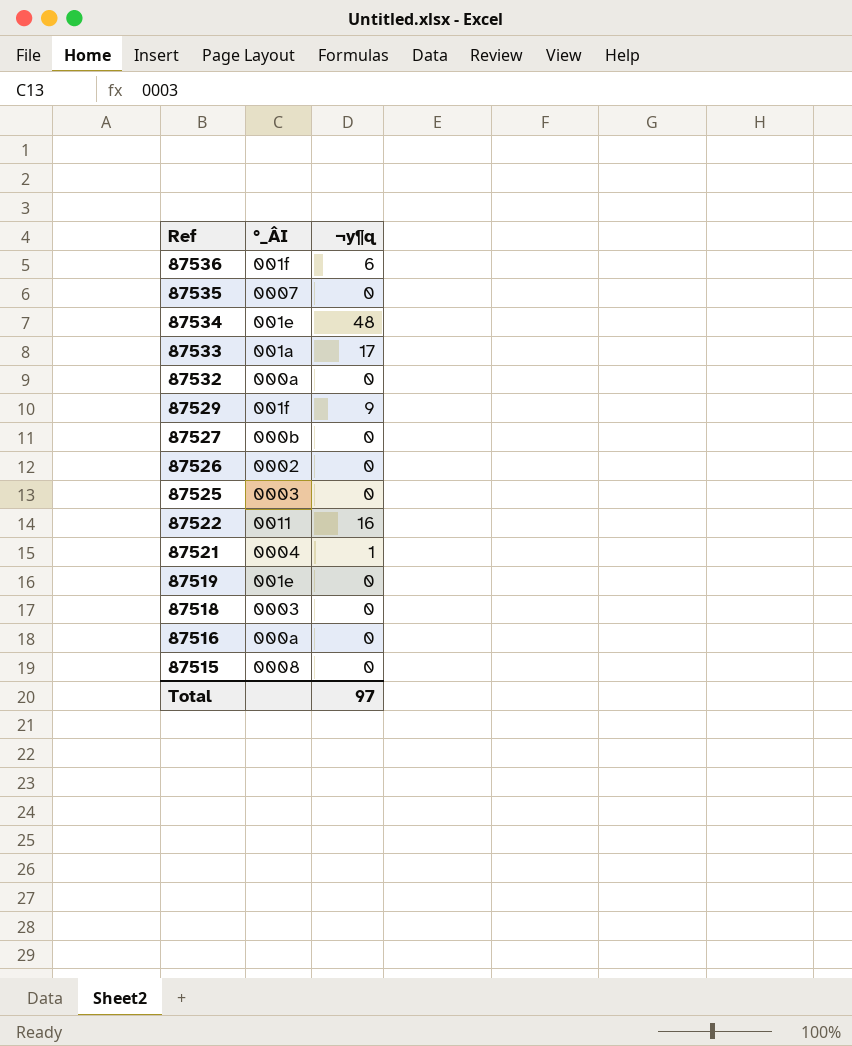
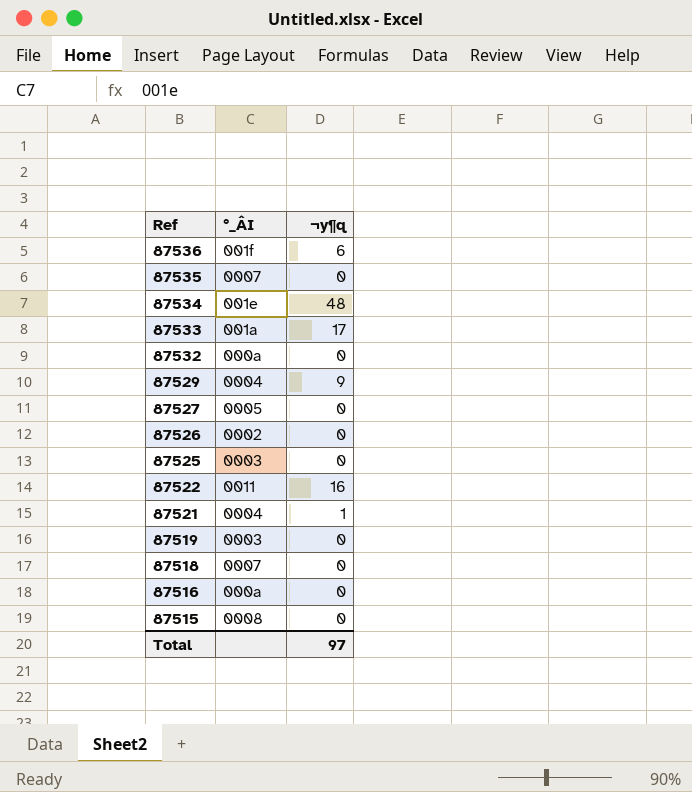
87529 | °_ÂI: 001f -> 0004
87527 | °_ÂI: 000b -> 0005
87519 | °_ÂI: 001e -> 0003
87518 | °_ÂI: 0003 -> 0007

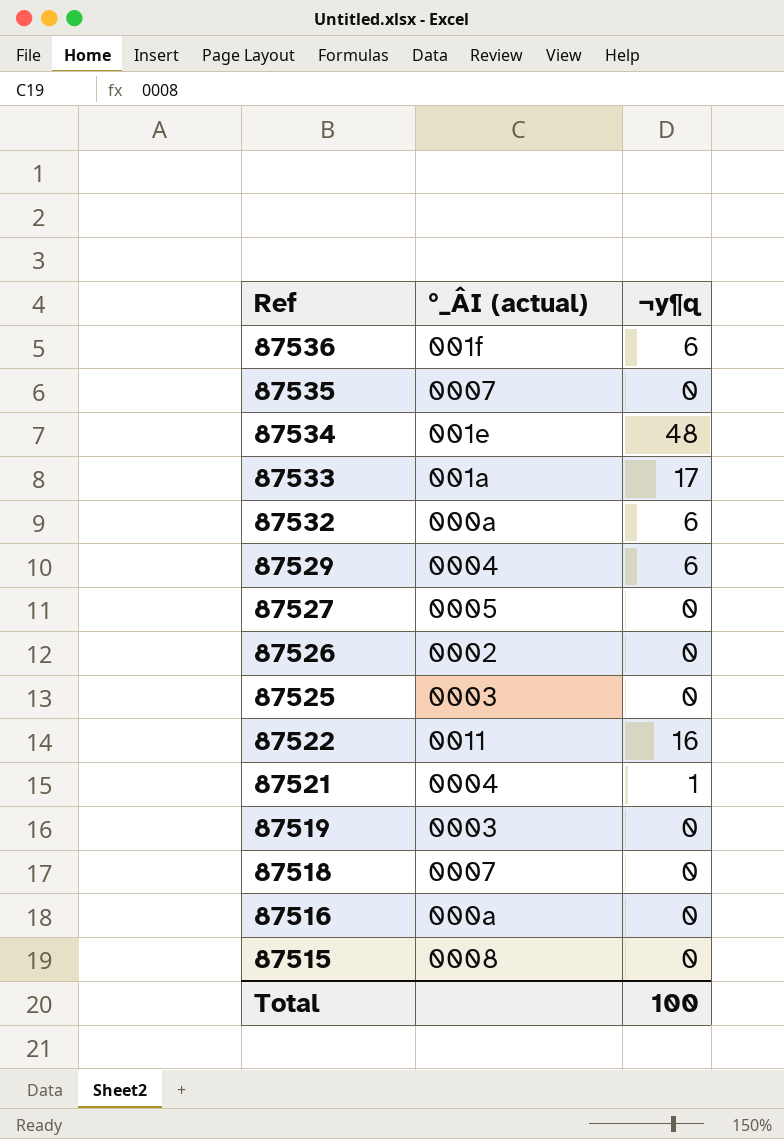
column name: °_ÂI -> °_ÂI (actual)
87532 | ¬y¶q: 0 -> 6
87529 | ¬y¶q: 9 -> 6
Total | ¬y¶q: 97 -> 100

